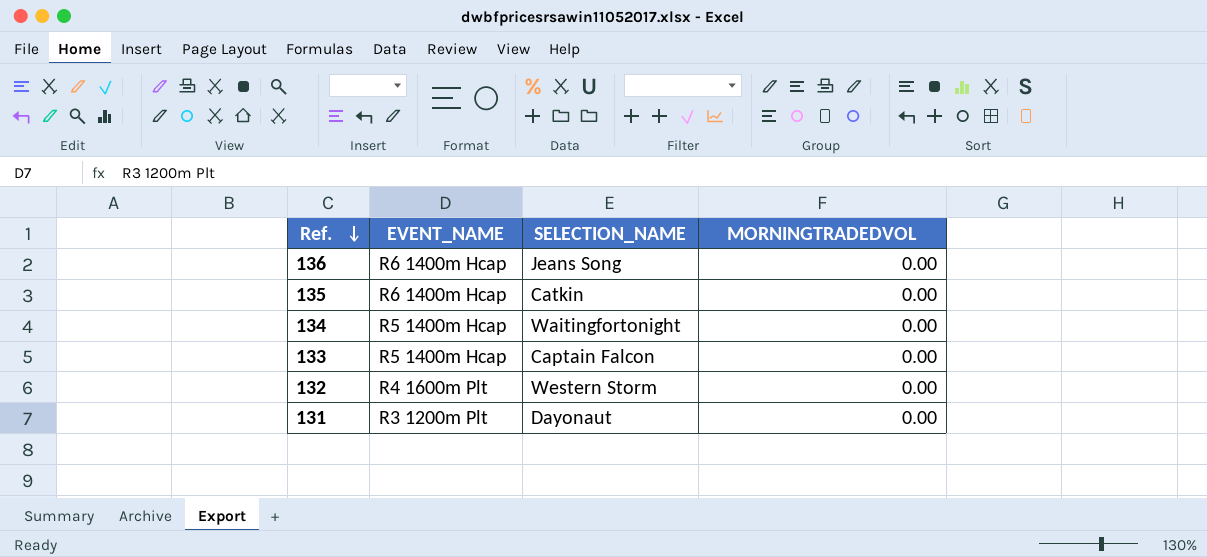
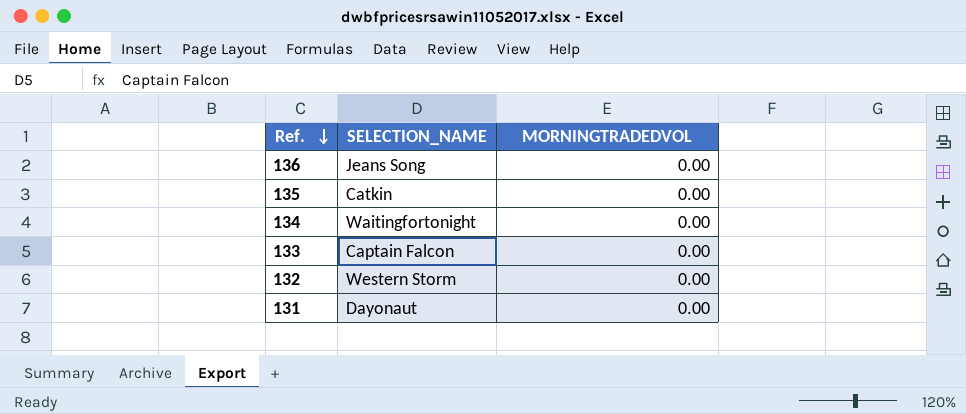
column EVENT_NAME | position: 2 -> none

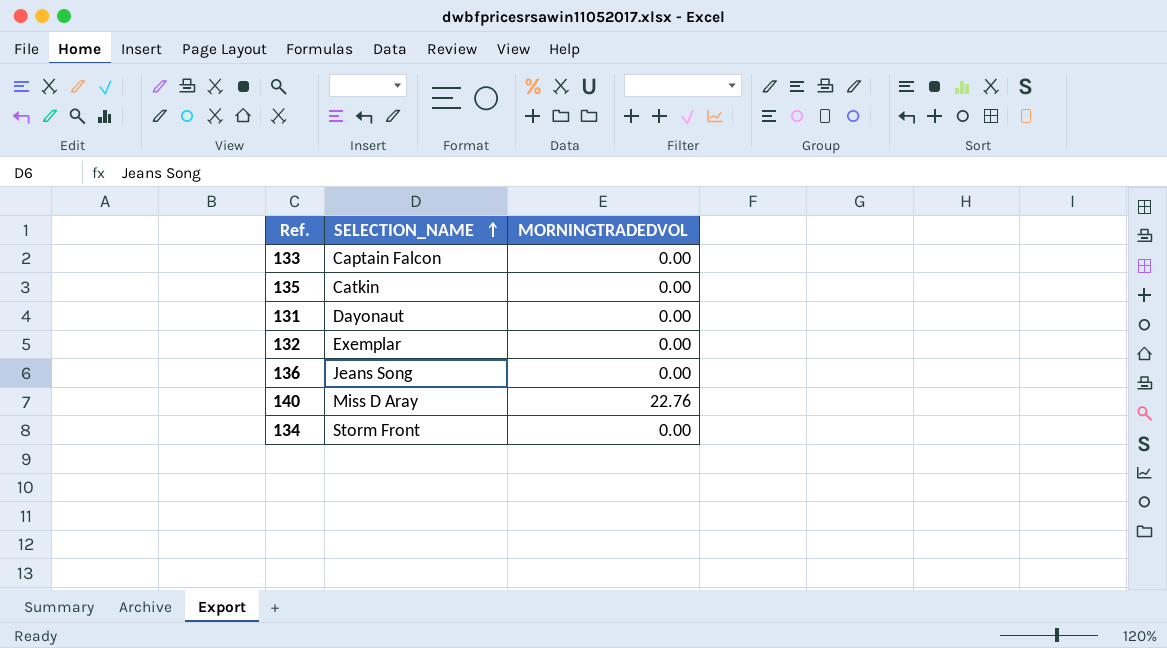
row order: Ref. descending -> SELECTION_NAME ascending
132 | SELECTION_NAME: Western Storm -> Exemplar
row 140: none -> Miss D Aray | 22.76
134 | SELECTION_NAME: Waitingfortonight -> Storm Front

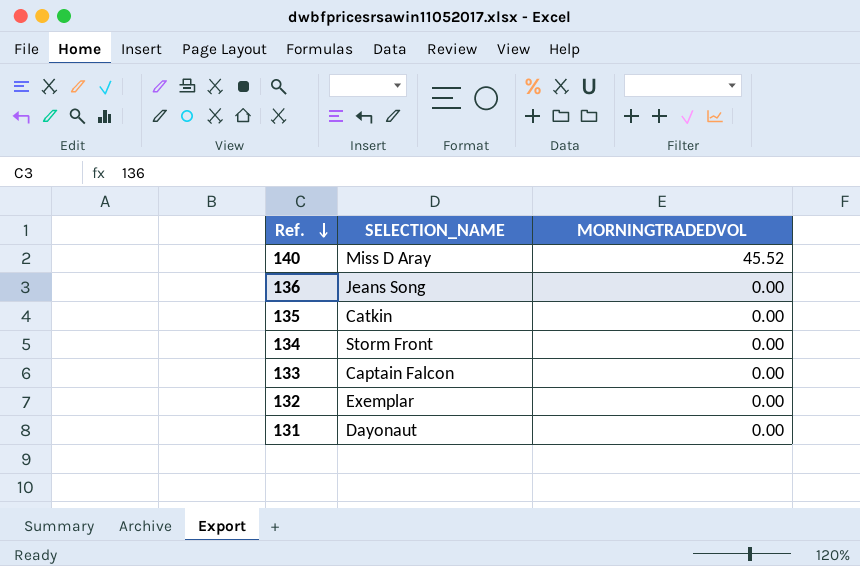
row order: SELECTION_NAME ascending -> Ref. descending
140 | MORNINGTRADEDVOL: 22.76 -> 45.52

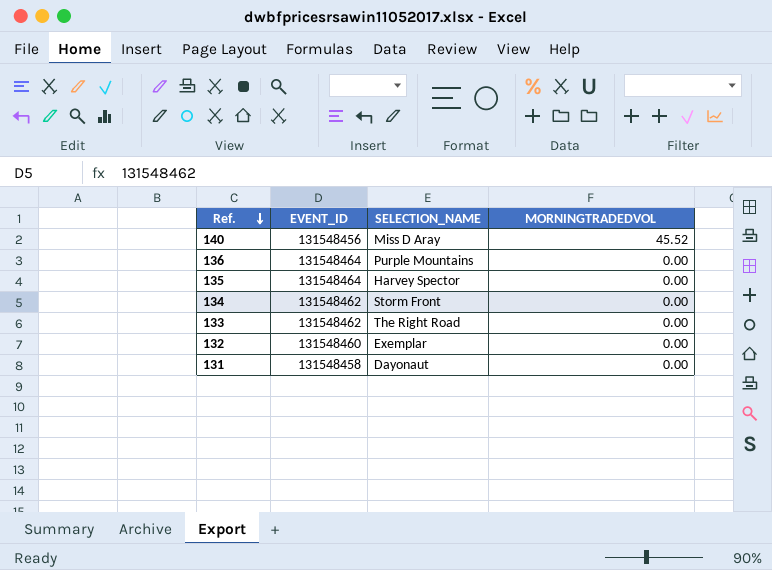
column EVENT_ID | position: none -> 2
136 | SELECTION_NAME: Jeans Song -> Purple Mountains
135 | SELECTION_NAME: Catkin -> Harvey Spector
133 | SELECTION_NAME: Captain Falcon -> The Right Road

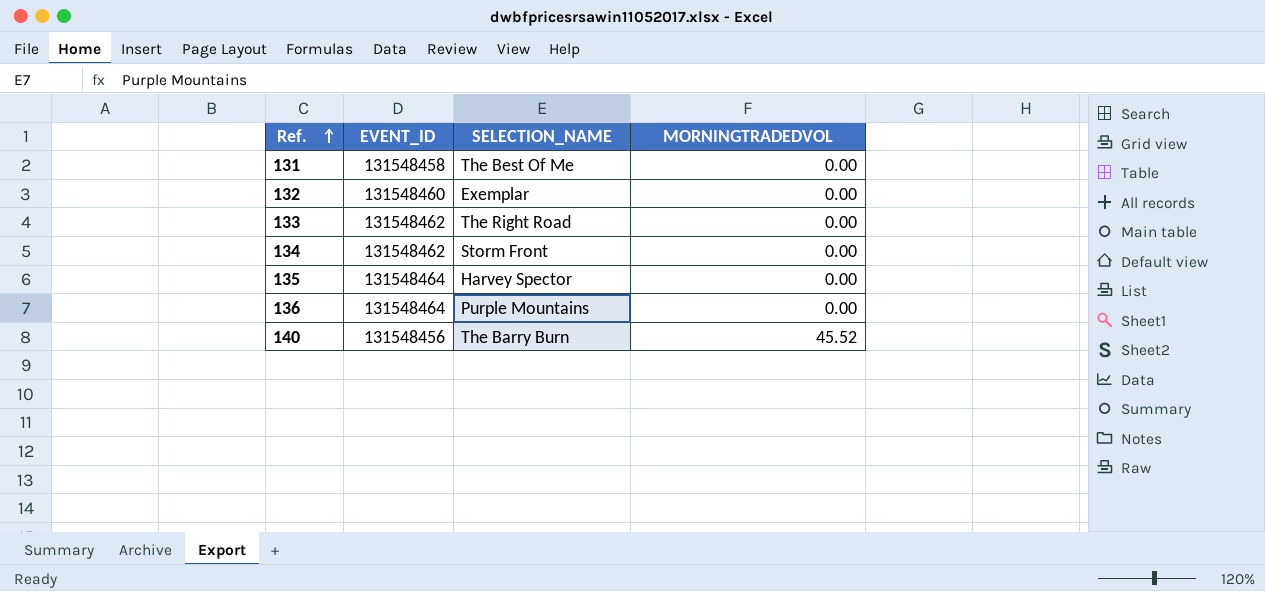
row order: Ref. descending -> Ref. ascending
131 | SELECTION_NAME: Dayonaut -> The Best Of Me
140 | SELECTION_NAME: Miss D Aray -> The Barry Burn

